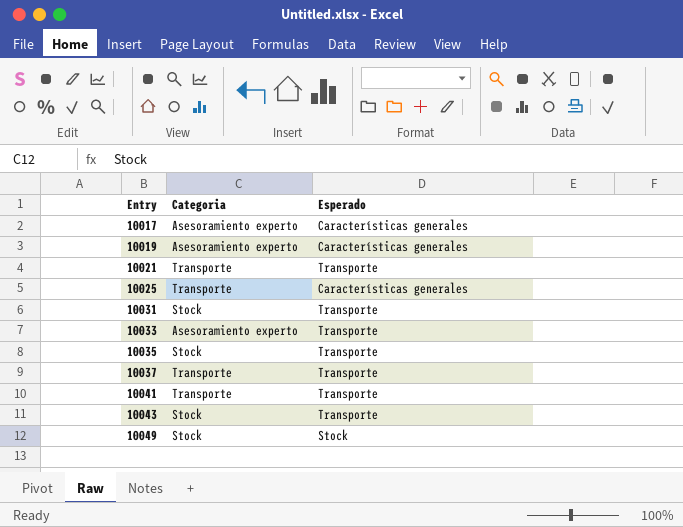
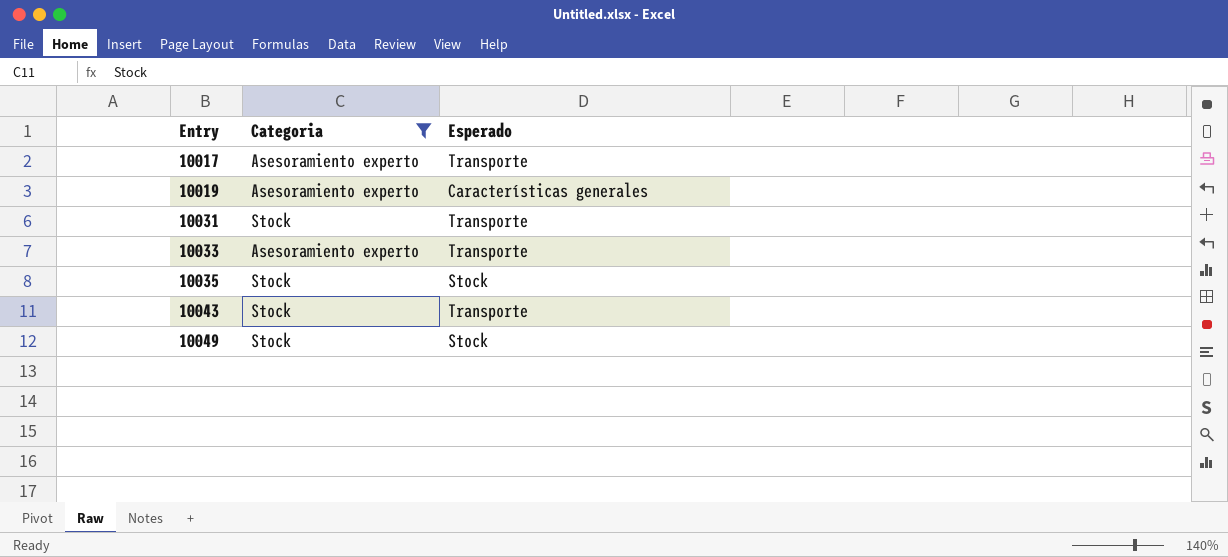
filter: none -> Categoria != Transporte
10017 | Esperado: Características generales -> Transporte
10035 | Esperado: Transporte -> Stock

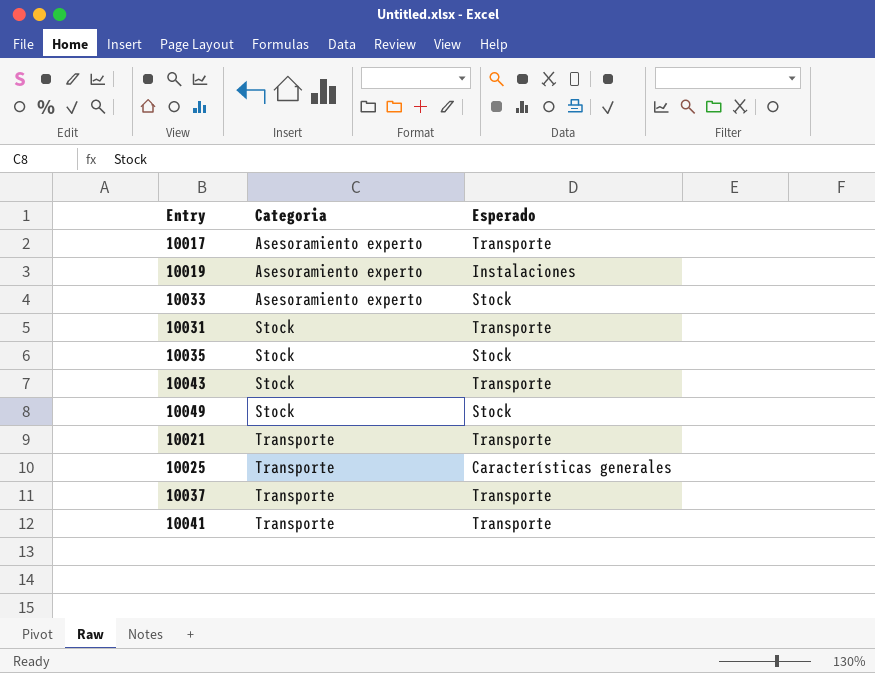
filter: Categoria != Transporte -> none
row order: Entry ascending -> Categoria ascending
10019 | Esperado: Características generales -> Instalaciones
10033 | Esperado: Transporte -> Stock

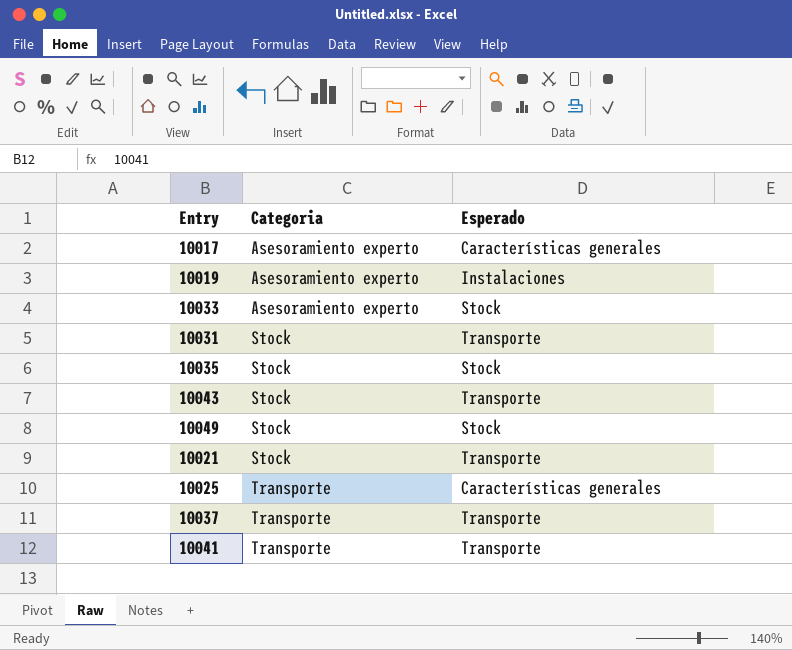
10017 | Esperado: Transporte -> Características generales
10021 | Categoria: Transporte -> Stock

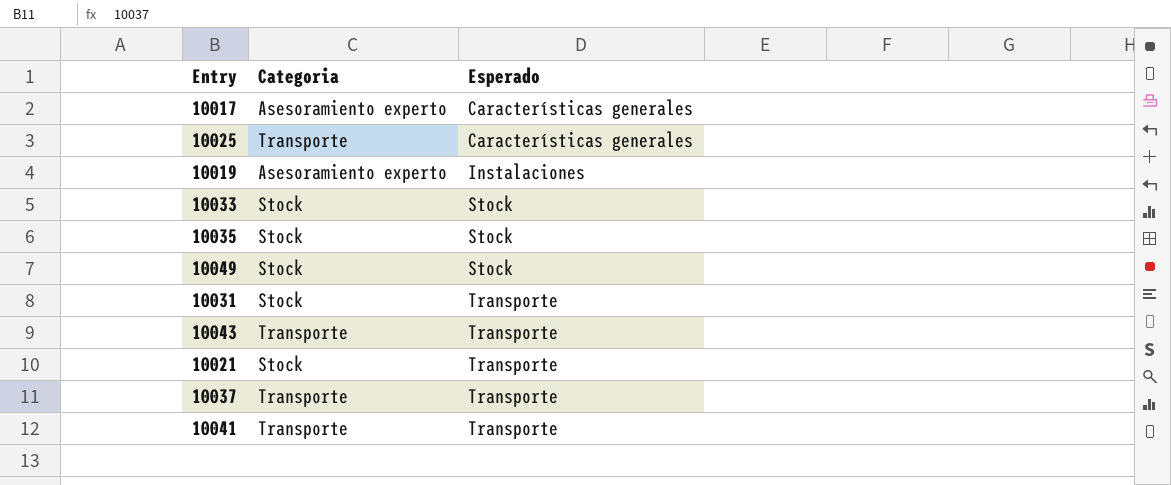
row order: Categoria ascending -> Esperado ascending
10033 | Categoria: Asesoramiento experto -> Stock
10043 | Categoria: Stock -> Transporte

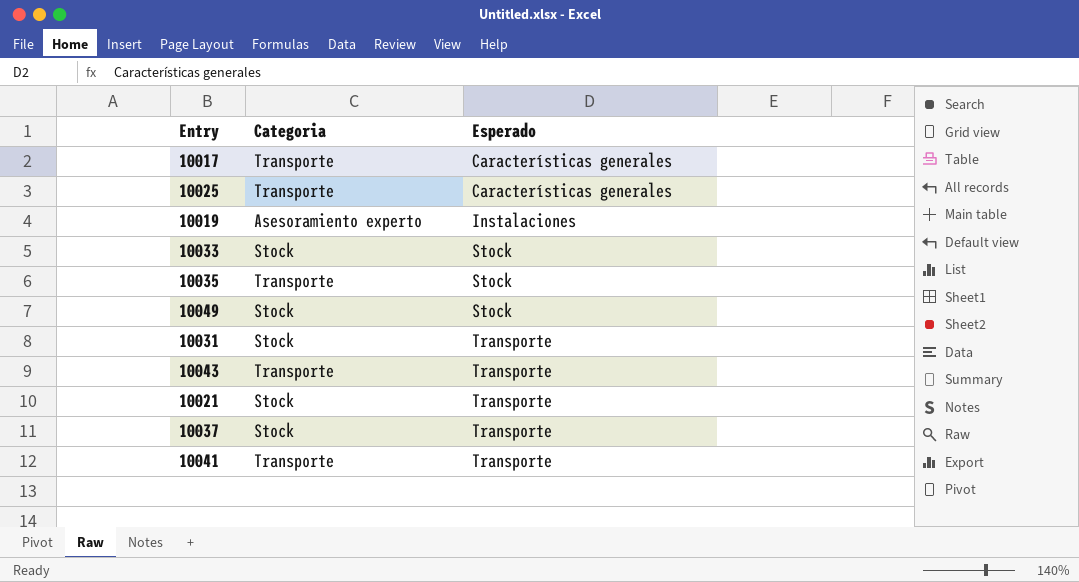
10017 | Categoria: Asesoramiento experto -> Transporte
10035 | Categoria: Stock -> Transporte
10037 | Categoria: Transporte -> Stock

